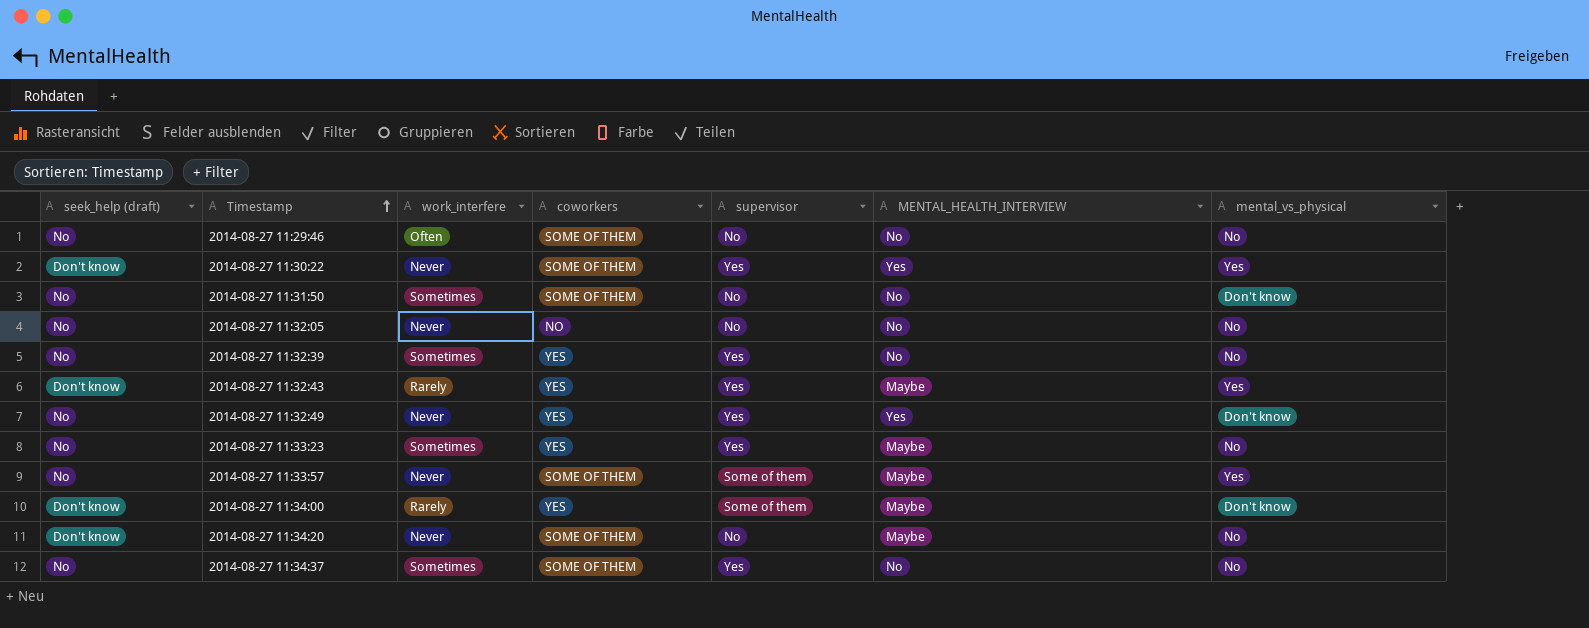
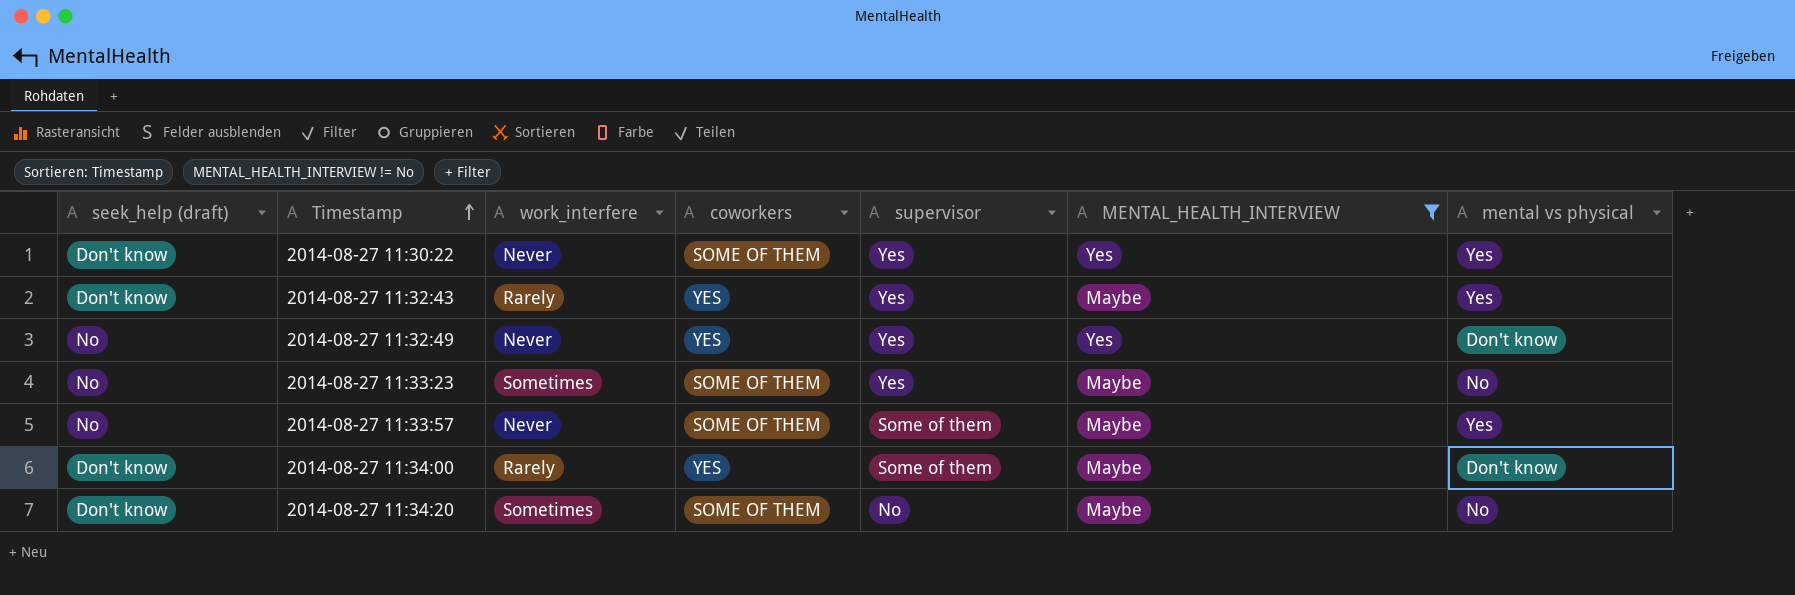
filter: none -> MENTAL_HEALTH_INTERVIEW != No
column name: mental_vs_physical -> mental vs physical
2014-08-27 11:33:23 | coworkers: YES -> SOME OF THEM
2014-08-27 11:34:20 | work_interfere: Never -> Sometimes

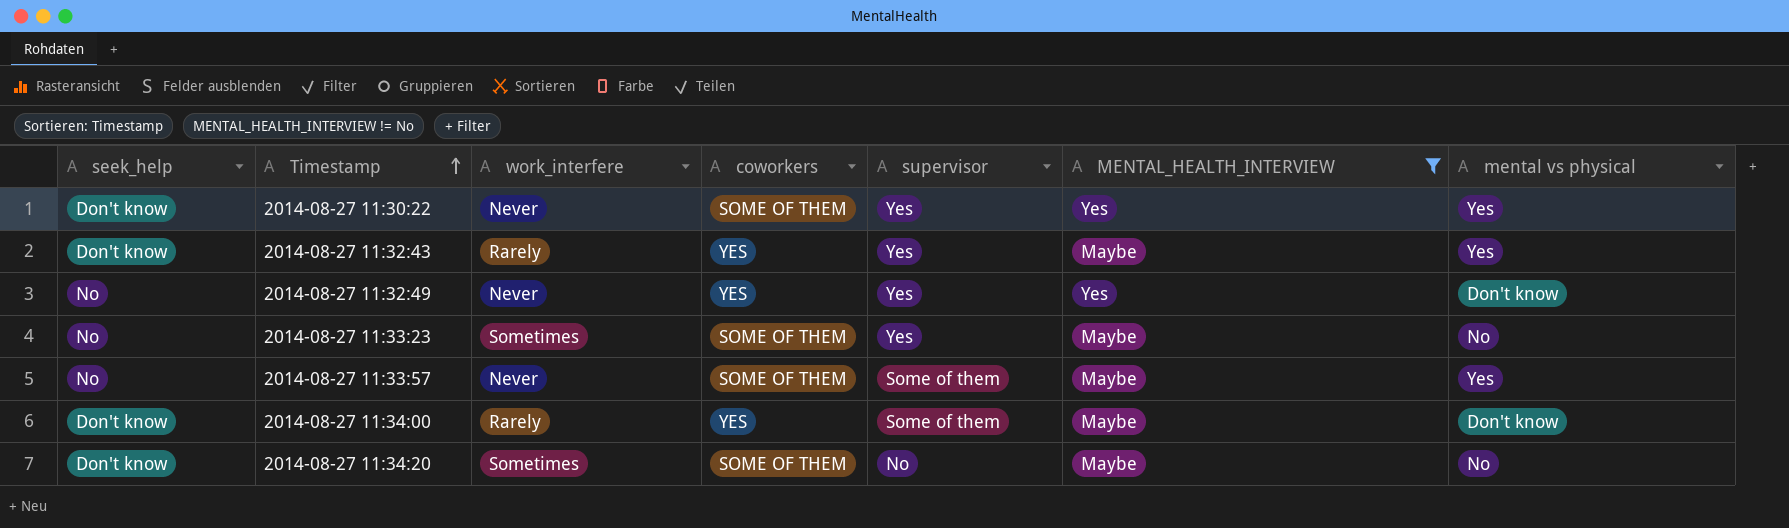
column name: seek_help (draft) -> seek_help

